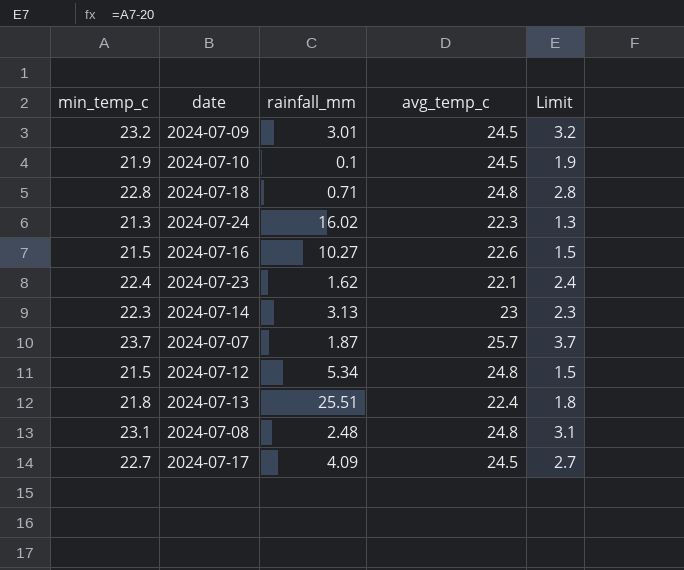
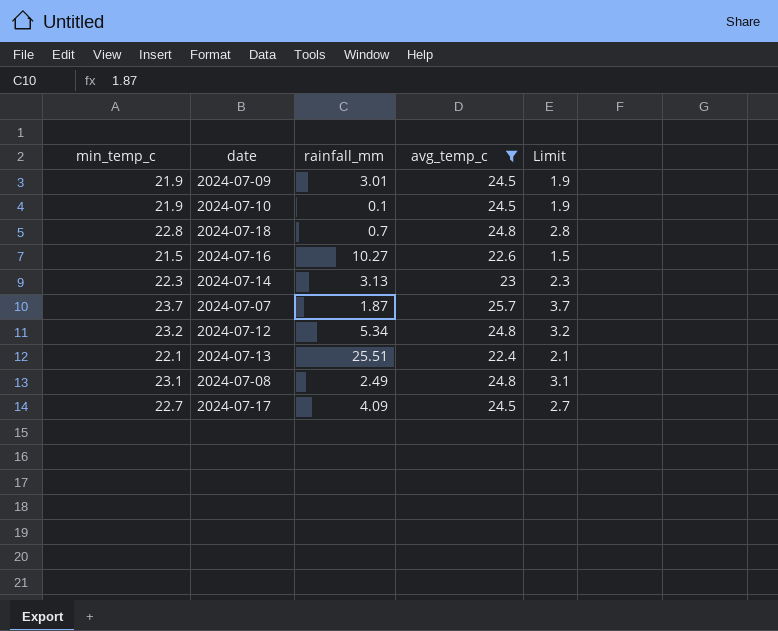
filter: none -> avg_temp_c >= 22.4
2024-07-09 | min_temp_c: 23.2 -> 21.9
2024-07-09 | Limit: 3.2 -> 1.9
2024-07-18 | rainfall_mm: 0.71 -> 0.7
2024-07-12 | min_temp_c: 21.5 -> 23.2
2024-07-12 | Limit: 1.5 -> 3.2
2024-07-13 | min_temp_c: 21.8 -> 22.1
2024-07-13 | Limit: 1.8 -> 2.1
2024-07-08 | rainfall_mm: 2.48 -> 2.49

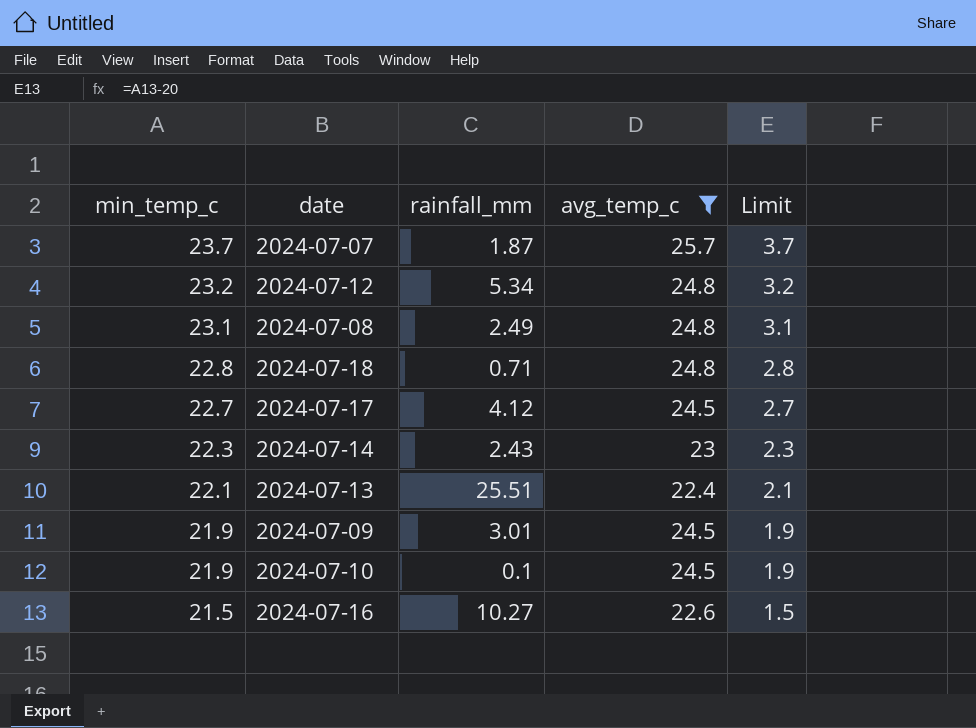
row order: none -> min_temp_c descending
2024-07-18 | rainfall_mm: 0.7 -> 0.71
2024-07-17 | rainfall_mm: 4.09 -> 4.12
2024-07-14 | rainfall_mm: 3.13 -> 2.43

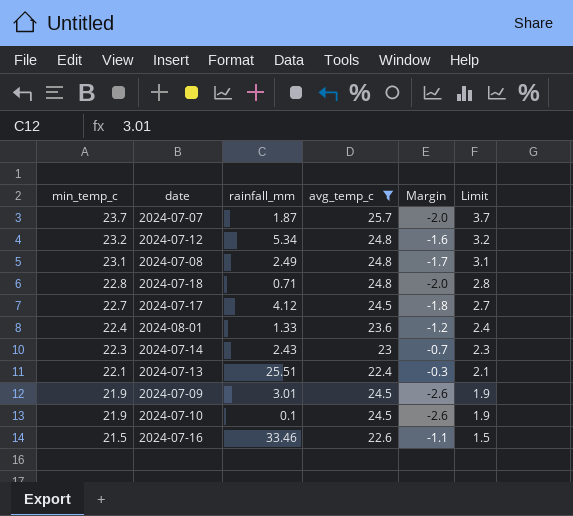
column Margin | formula: none -> [min_temp_c] - [avg_temp_c]
row 2024-08-01: none -> 22.4 | 1.33 | 23.6 | -1.2 | 2.4
2024-07-16 | rainfall_mm: 10.27 -> 33.46

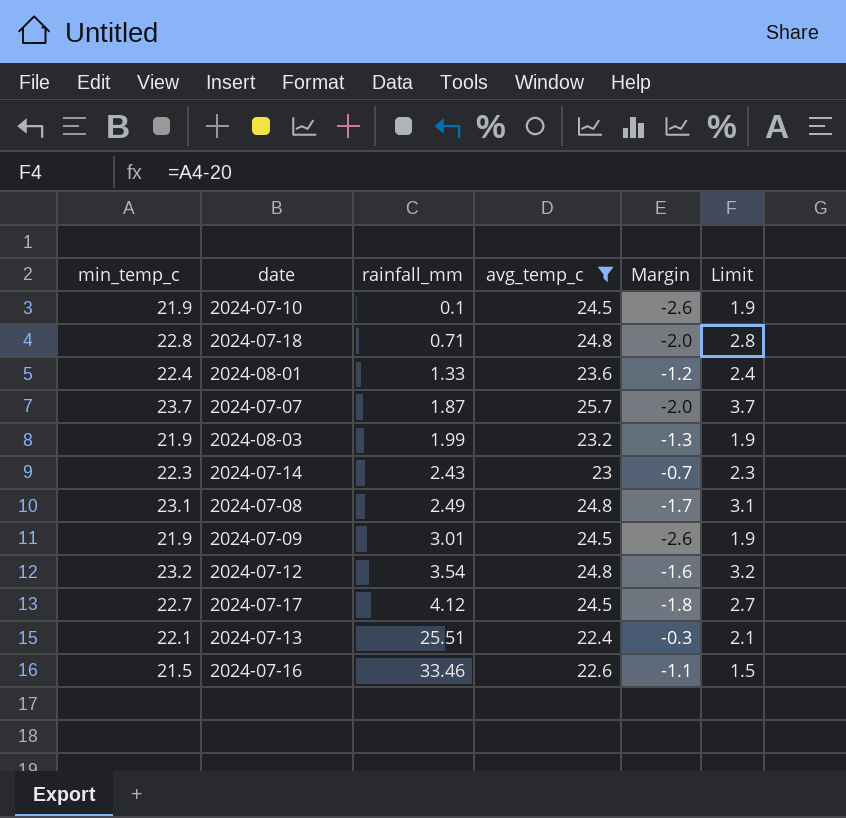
row order: min_temp_c descending -> rainfall_mm ascending
row 2024-08-03: none -> 21.9 | 1.99 | 23.2 | -1.3 | 1.9
2024-07-12 | rainfall_mm: 5.34 -> 3.54

